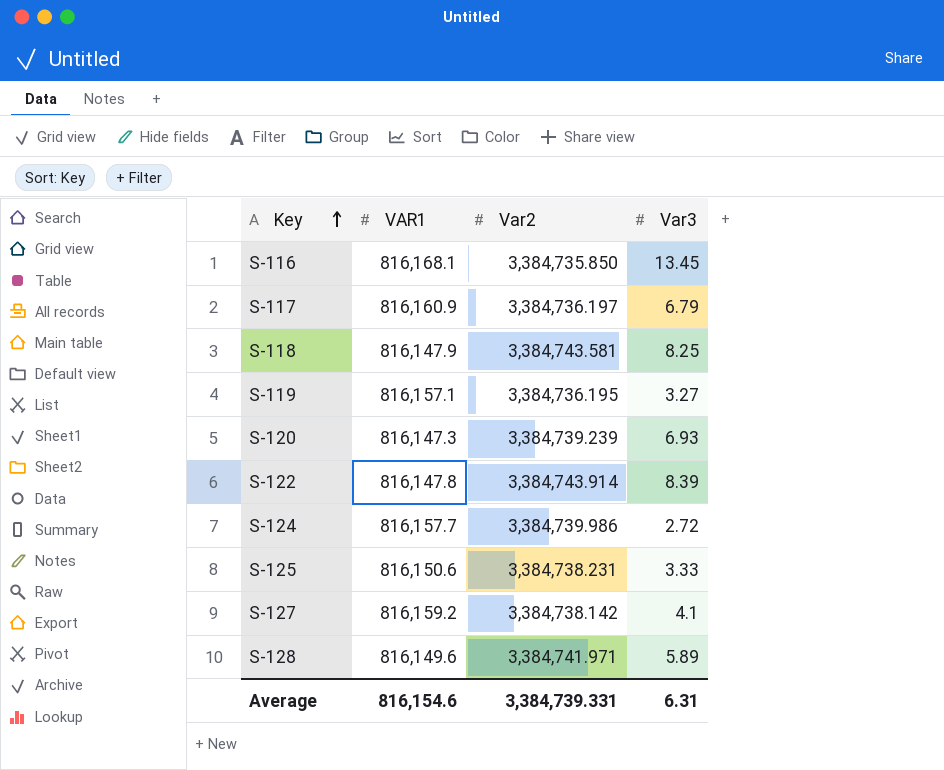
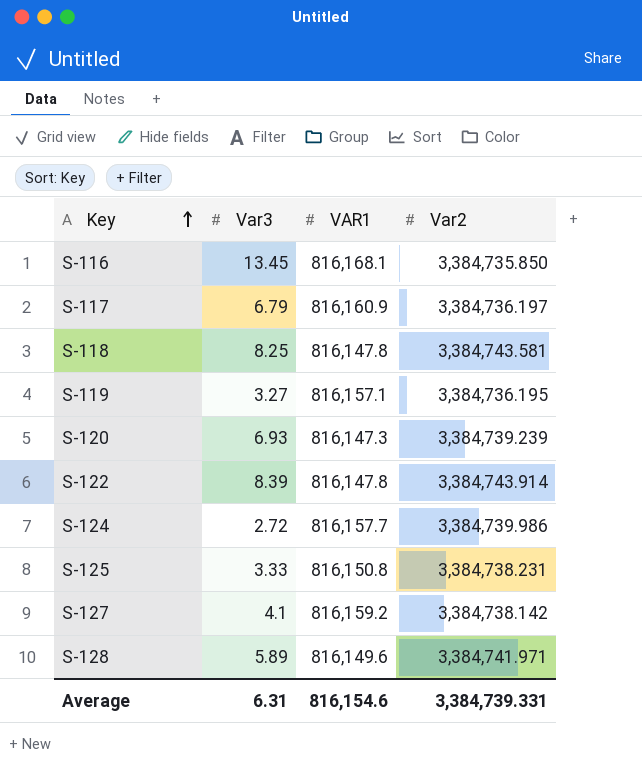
column Var3 | position: 4 -> 2
S-118 | VAR1: 816,147.9 -> 816,147.8
S-125 | VAR1: 816,150.6 -> 816,150.8

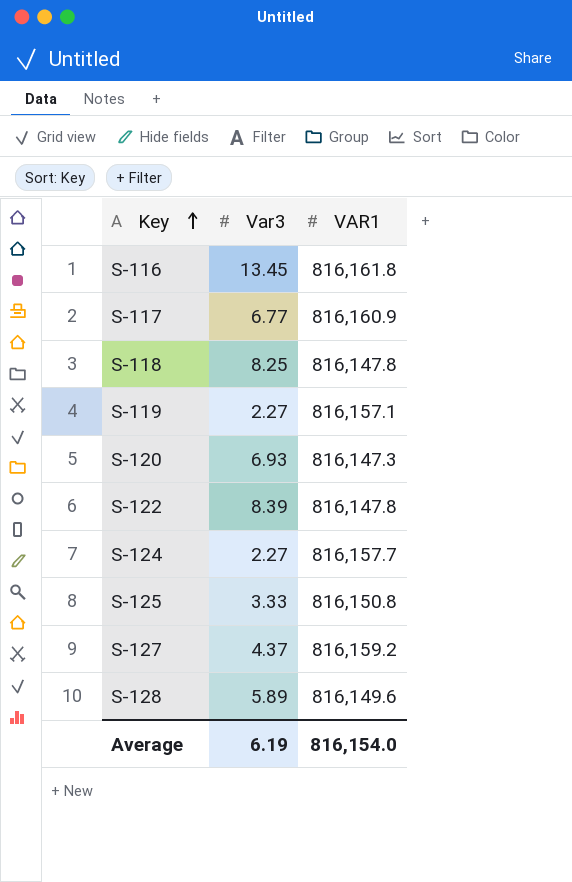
column Var2 | position: 4 -> none
S-116 | VAR1: 816,168.1 -> 816,161.8
S-117 | Var3: 6.79 -> 6.77
S-119 | Var3: 3.27 -> 2.27
S-124 | Var3: 2.72 -> 2.27
S-127 | Var3: 4.1 -> 4.37
Average | Var3: 6.31 -> 6.19
Average | VAR1: 816,154.6 -> 816,154.0

